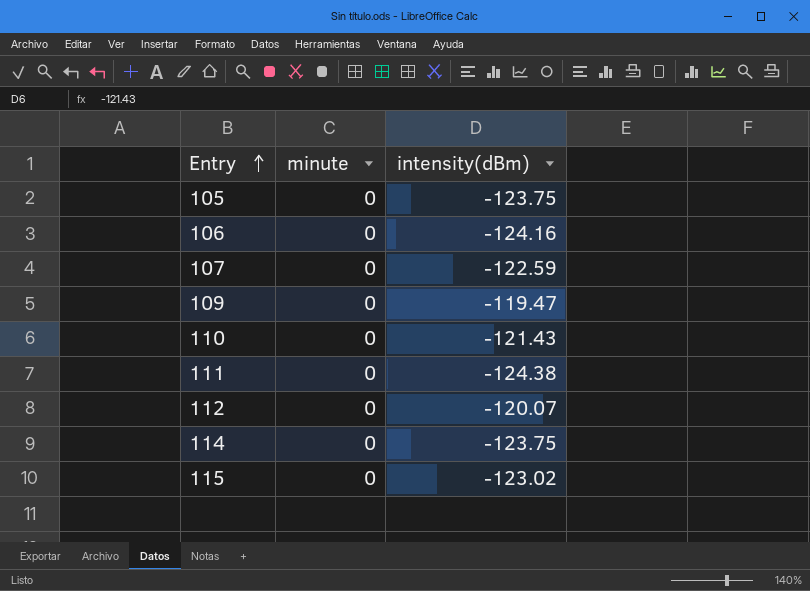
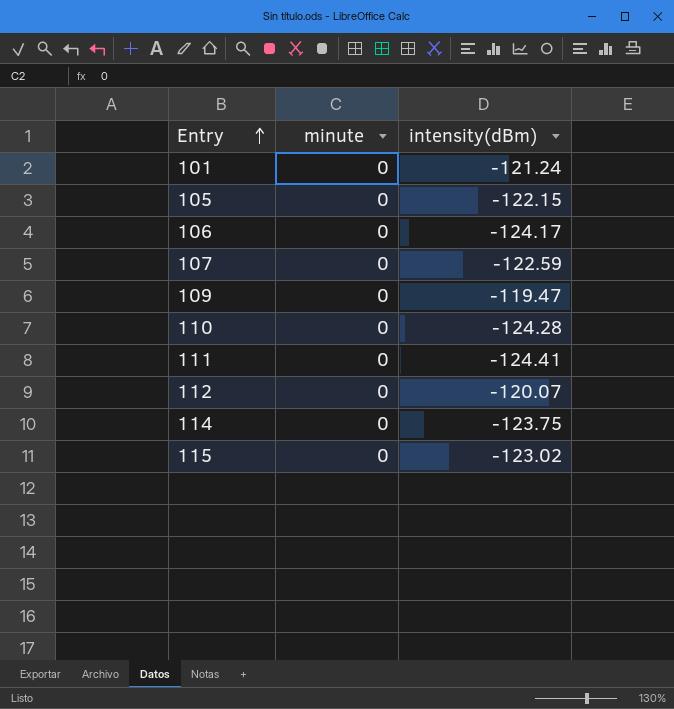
row 101: none -> 0 | -121.24
105 | intensity(dBm): -123.75 -> -122.15
106 | intensity(dBm): -124.16 -> -124.17
110 | intensity(dBm): -121.43 -> -124.28
111 | intensity(dBm): -124.38 -> -124.41

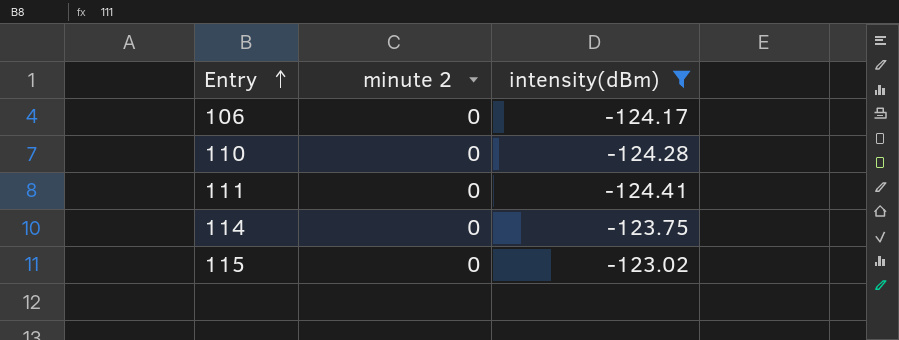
filter: none -> intensity(dBm) <= -123.02
column name: minute -> minute 2

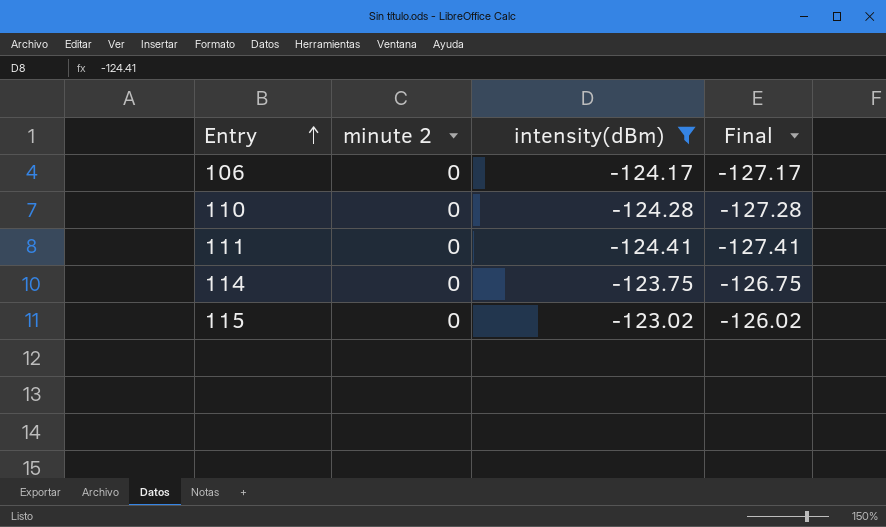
column Final | formula: none -> [intensity(dBm)] - 3

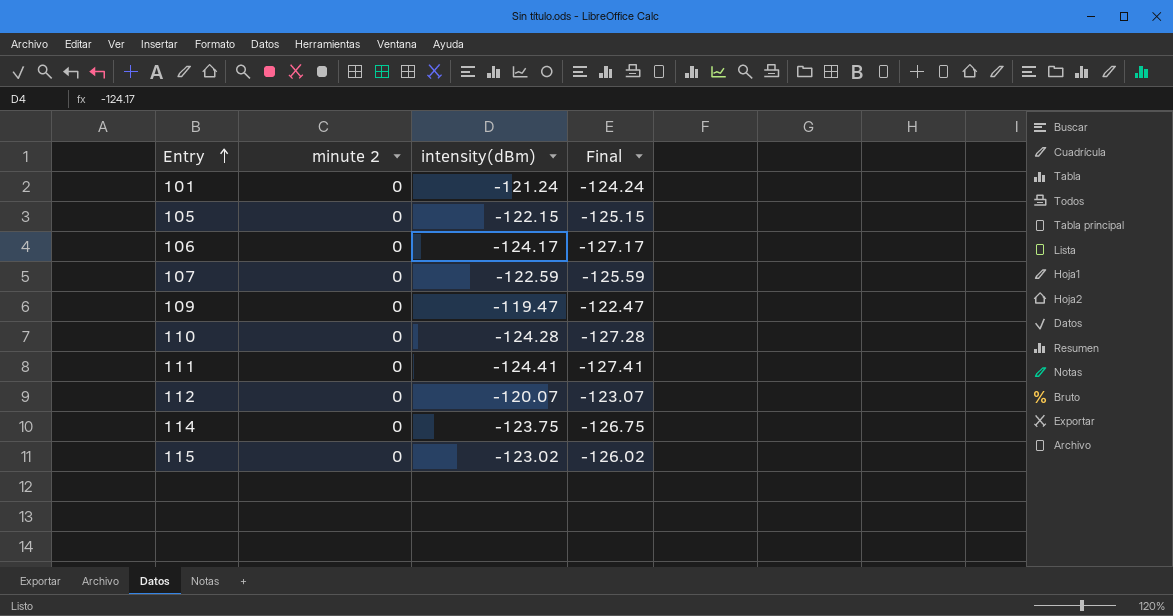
filter: intensity(dBm) <= -123.02 -> none

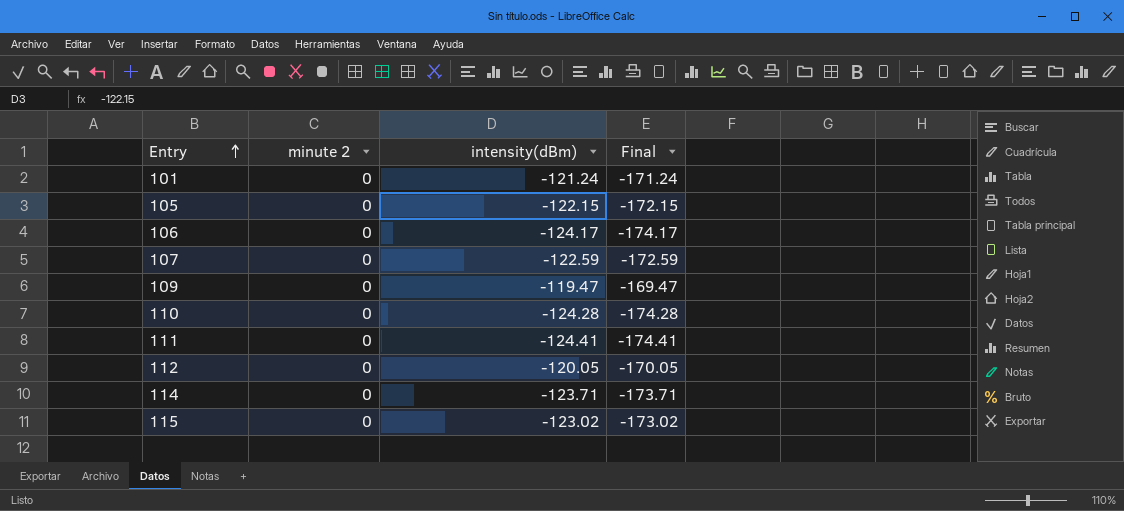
column Final | formula: [intensity(dBm)] - 3 -> [intensity(dBm)] - 50
112 | intensity(dBm): -120.07 -> -120.05
114 | intensity(dBm): -123.75 -> -123.71

